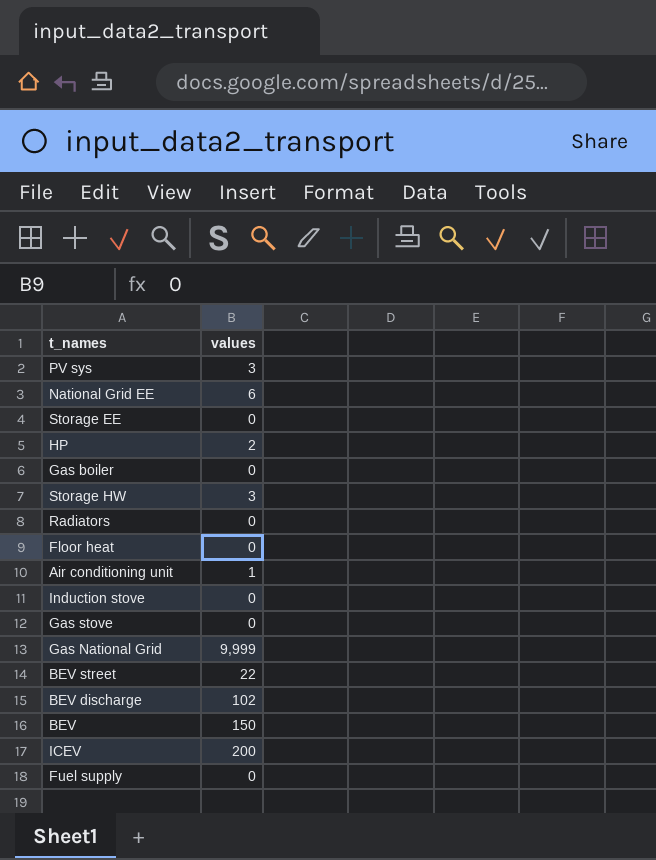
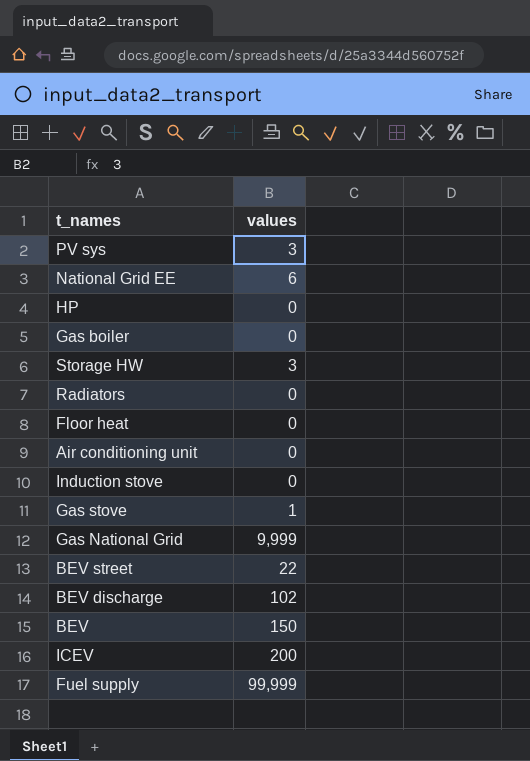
row Storage EE: 0 -> none
HP | values: 2 -> 0
Air conditioning unit | values: 1 -> 0
Gas stove | values: 0 -> 1
Fuel supply | values: 0 -> 99,999

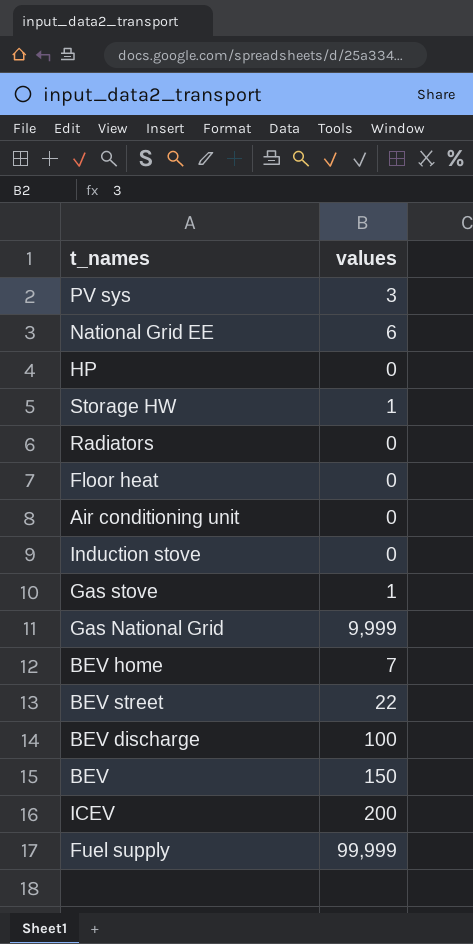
row Gas boiler: 0 -> none
Storage HW | values: 3 -> 1
row BEV home: none -> 7
BEV discharge | values: 102 -> 100

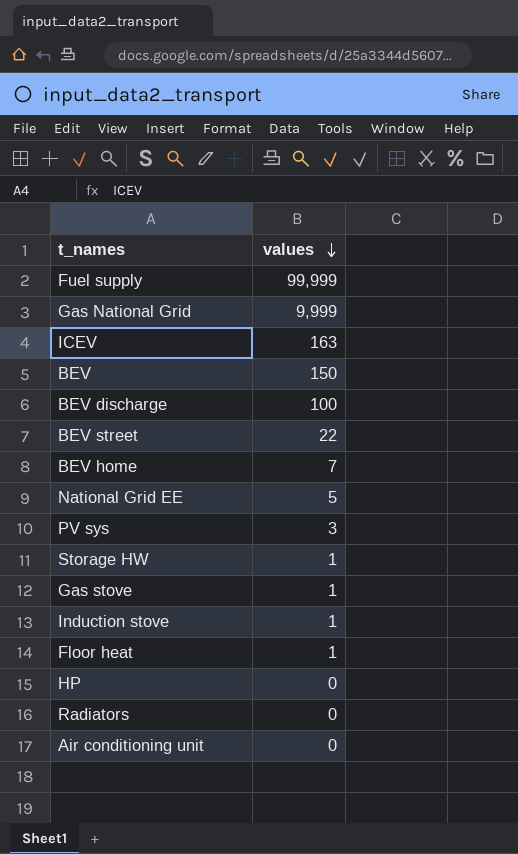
row order: none -> values descending
ICEV | values: 200 -> 163
National Grid EE | values: 6 -> 5
Induction stove | values: 0 -> 1
Floor heat | values: 0 -> 1

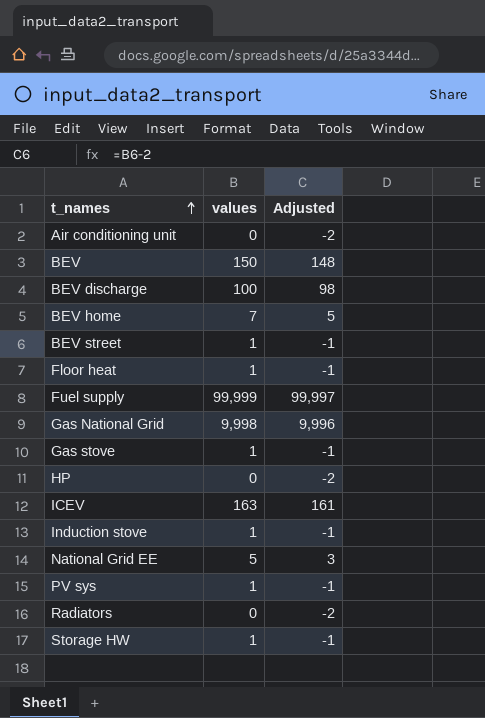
row order: values descending -> t_names ascending
column Adjusted | formula: none -> [values] - 2
BEV street | values: 22 -> 1
Gas National Grid | values: 9,999 -> 9,998
PV sys | values: 3 -> 1

